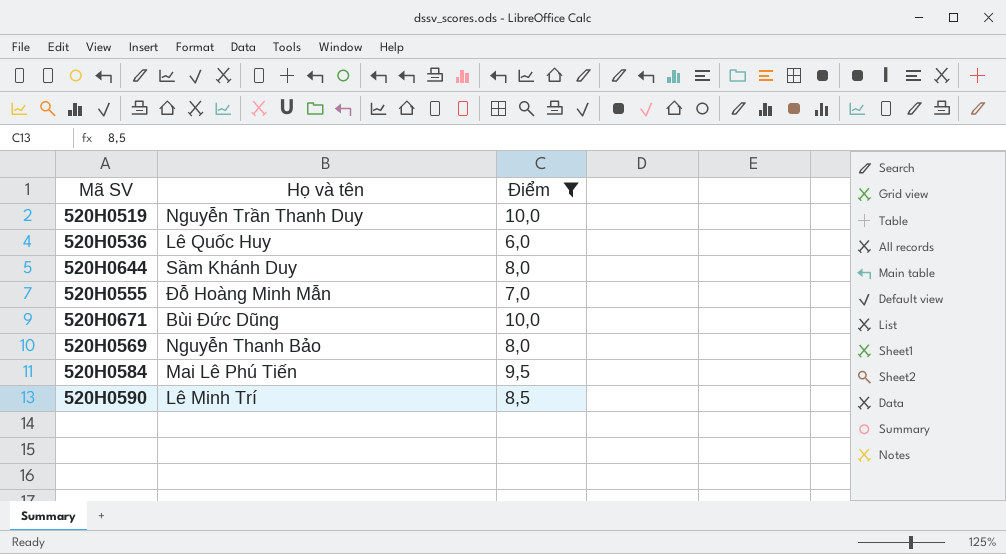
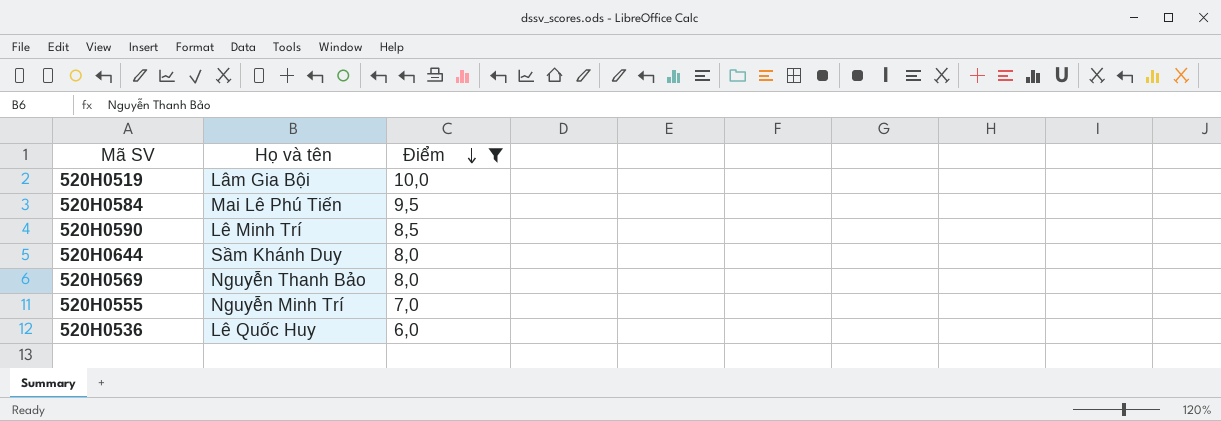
row order: none -> Điểm descending
row 520H0671: Bùi Đức Dũng | 10,0 -> none
520H0519 | Họ và tên: Nguyễn Trần Thanh Duy -> Lâm Gia Bội
520H0555 | Họ và tên: Đỗ Hoàng Minh Mẫn -> Nguyễn Minh Trí

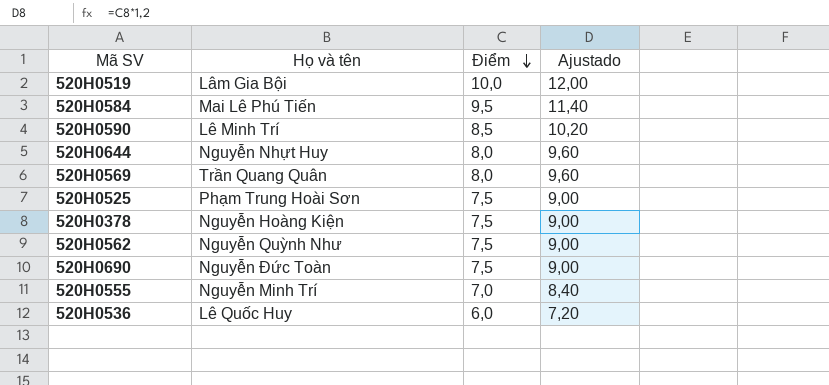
filter: Điểm != 7,5 -> none
column Ajustado | formula: none -> [Điểm] * 1,2
520H0644 | Họ và tên: Sầm Khánh Duy -> Nguyễn Nhựt Huy
520H0569 | Họ và tên: Nguyễn Thanh Bảo -> Trần Quang Quân

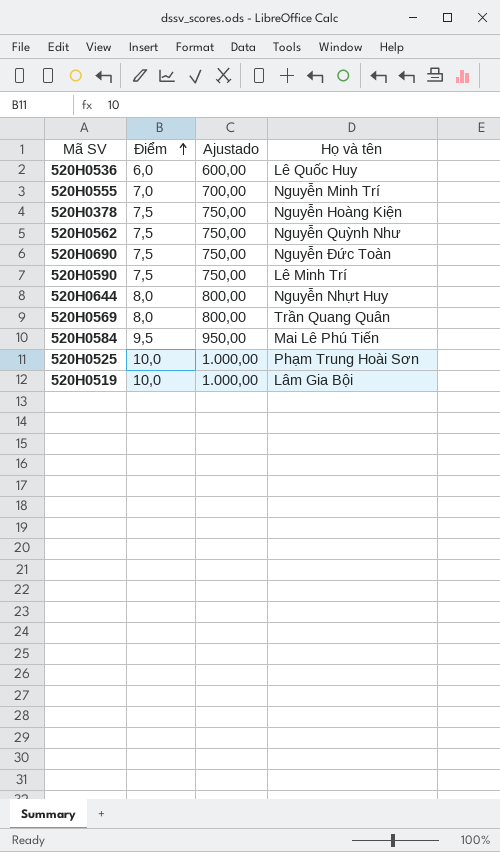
row order: Điểm descending -> Điểm ascending
column Ajustado | formula: [Điểm] * 1,2 -> [Điểm] * 100
column Họ và tên | position: 2 -> 4
520H0590 | Điểm: 8,5 -> 7,5
520H0525 | Điểm: 7,5 -> 10,0

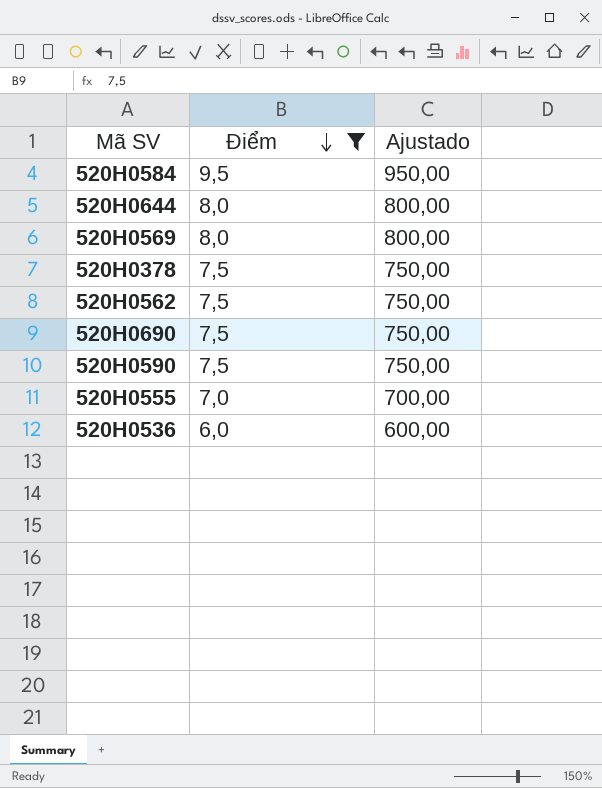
filter: none -> Điểm != 10,0
row order: Điểm ascending -> Điểm descending
column Họ và tên | position: 4 -> none

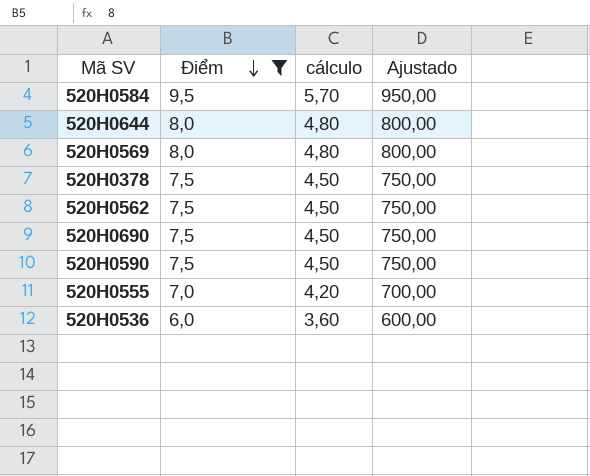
column cálculo | formula: none -> [Điểm] * 0,6

